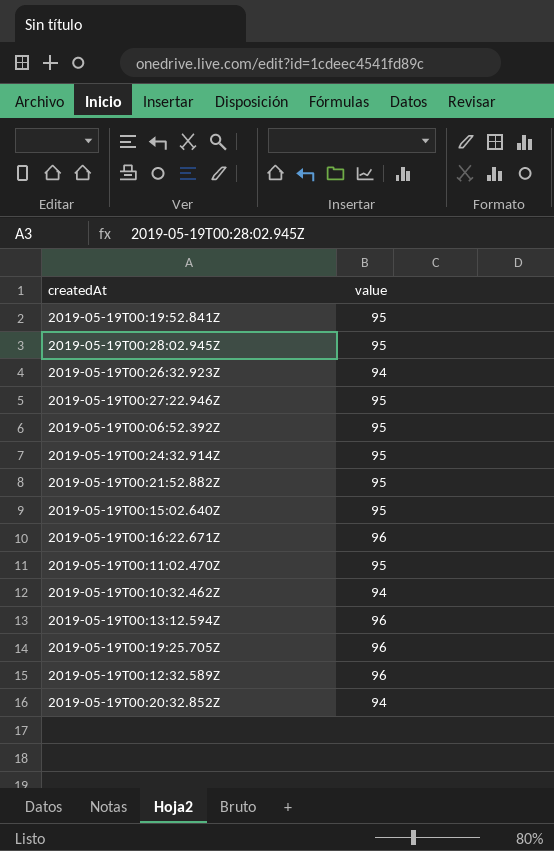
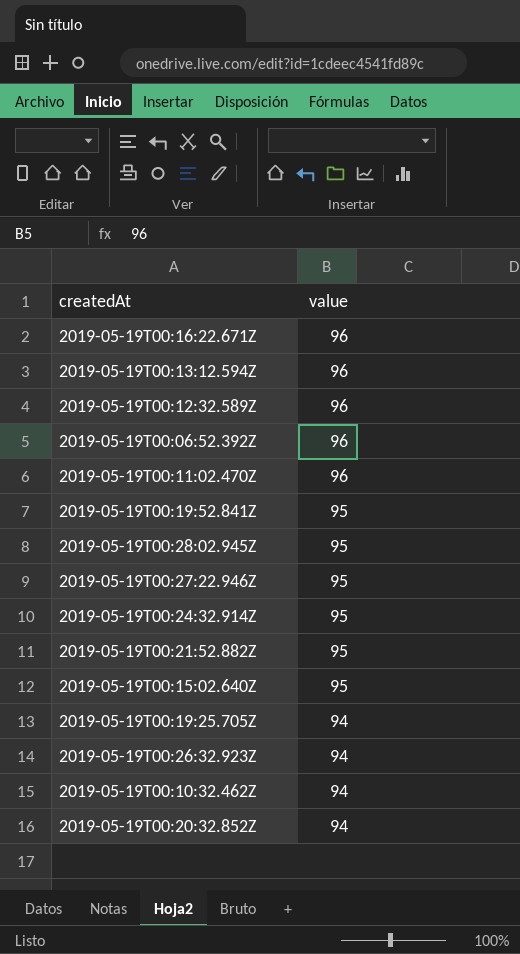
row order: none -> value descending
2019-05-19T00:06:52.392Z | value: 95 -> 96
2019-05-19T00:11:02.470Z | value: 95 -> 96
2019-05-19T00:19:25.705Z | value: 96 -> 94

